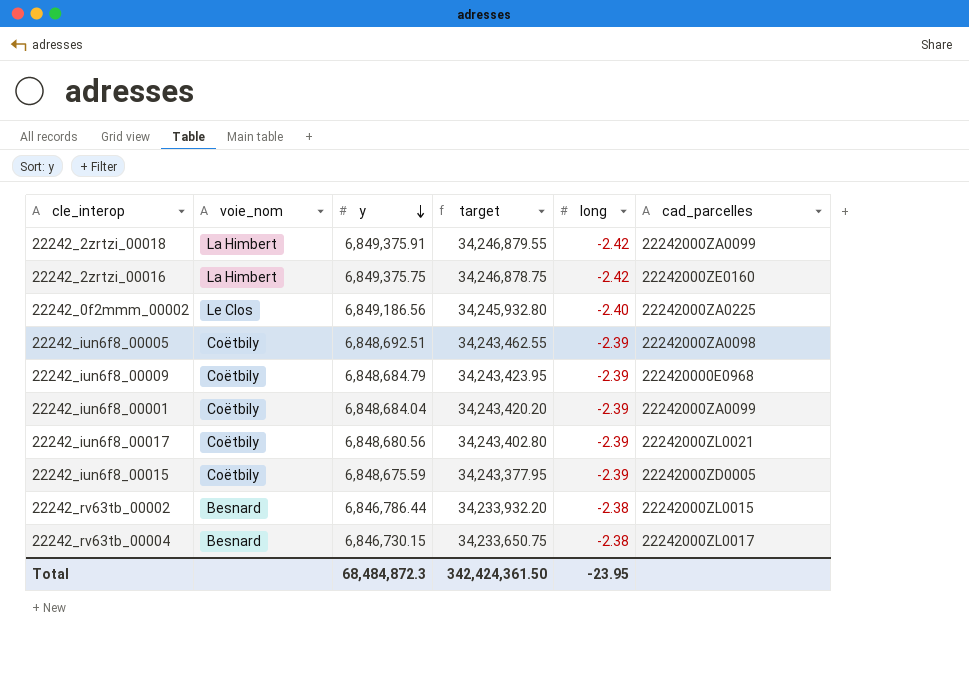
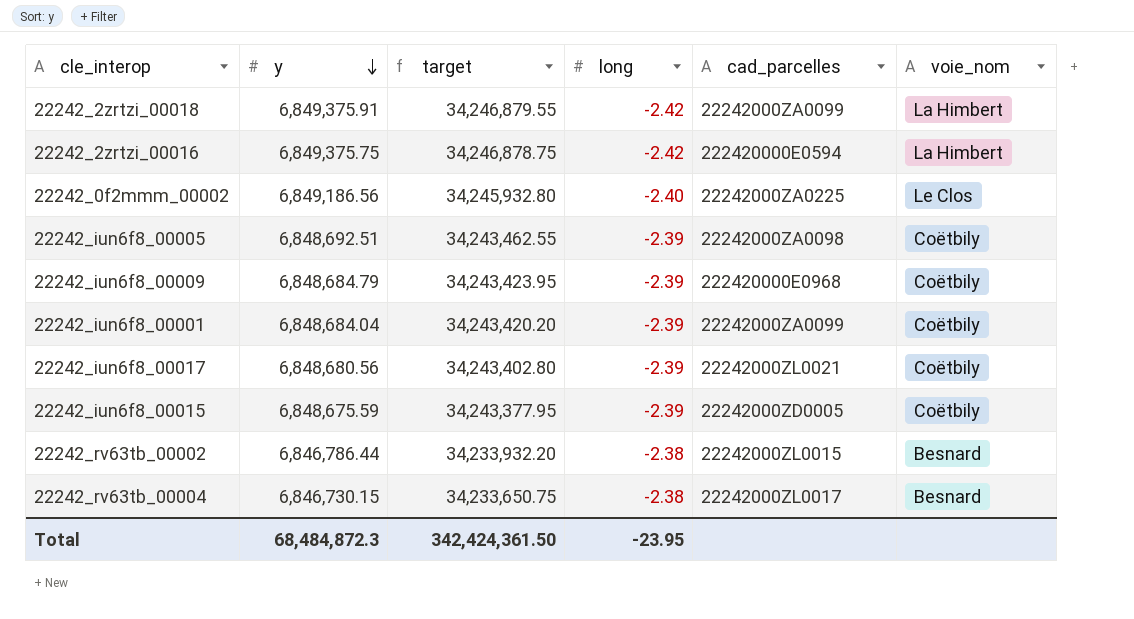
column voie_nom | position: 2 -> 6
22242_2zrtzi_00016 | cad_parcelles: 22242000ZE0160 -> 222420000E0594

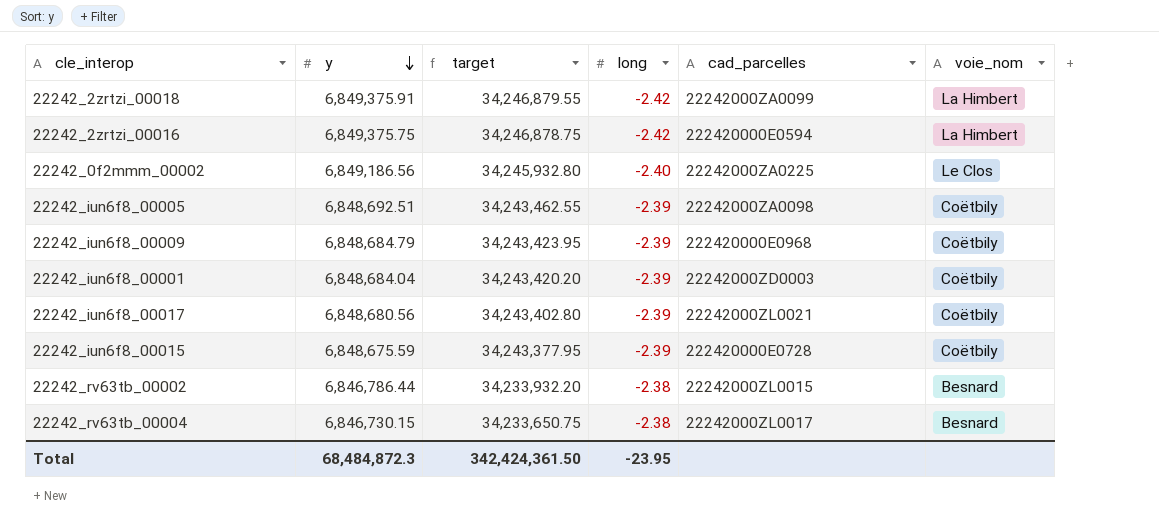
22242_iun6f8_00001 | cad_parcelles: 22242000ZA0099 -> 22242000ZD0003
22242_iun6f8_00015 | cad_parcelles: 22242000ZD0005 -> 222420000E0728

